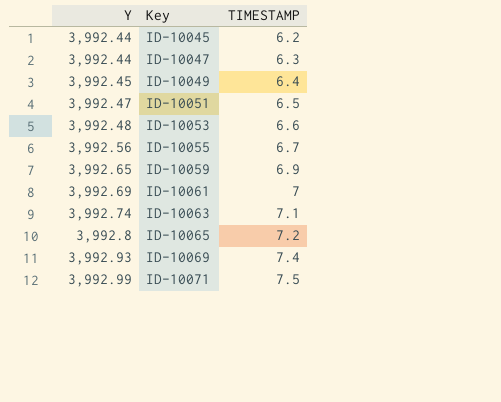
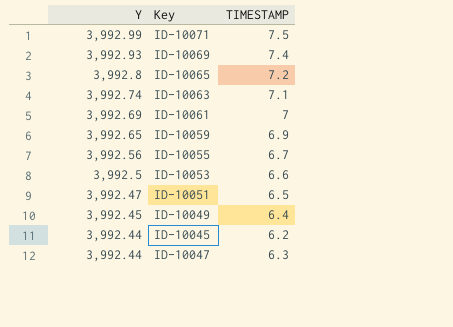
row order: Y ascending -> Y descending
ID-10053 | Y: 3,992.48 -> 3,992.5

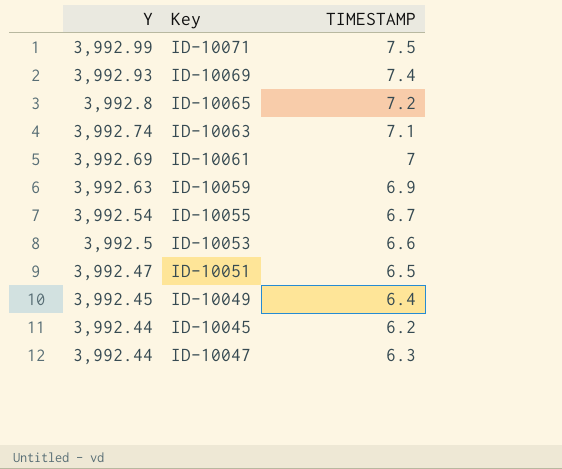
ID-10059 | Y: 3,992.65 -> 3,992.63
ID-10055 | Y: 3,992.56 -> 3,992.54

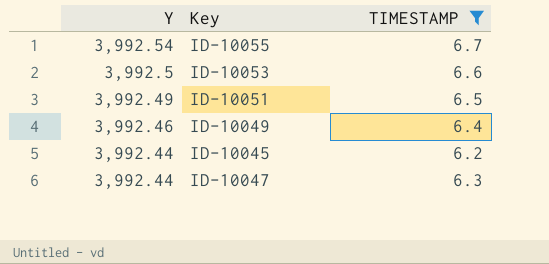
filter: none -> TIMESTAMP <= 6.7
ID-10051 | Y: 3,992.47 -> 3,992.49
ID-10049 | Y: 3,992.45 -> 3,992.46

